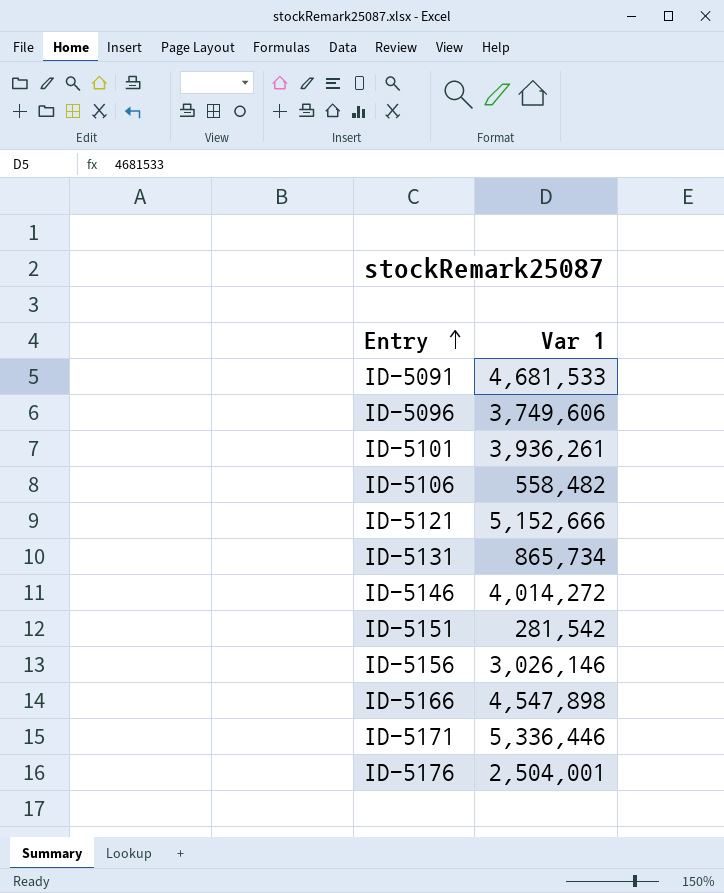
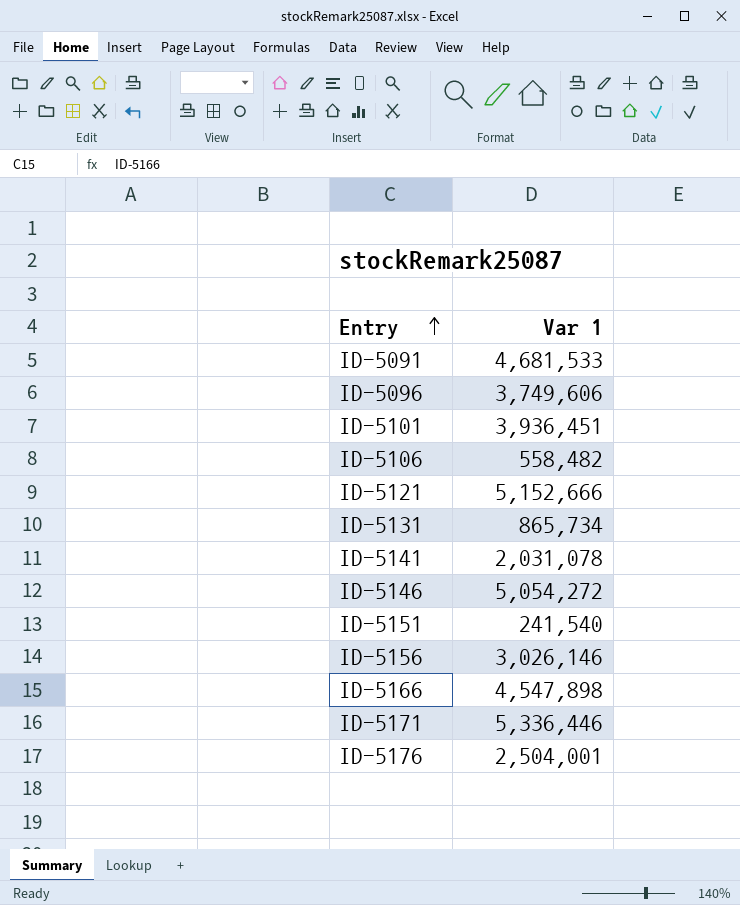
ID-5101 | Var 1: 3,936,261 -> 3,936,451
row ID-5141: none -> 2,031,078
ID-5146 | Var 1: 4,014,272 -> 5,054,272
ID-5151 | Var 1: 281,542 -> 241,540

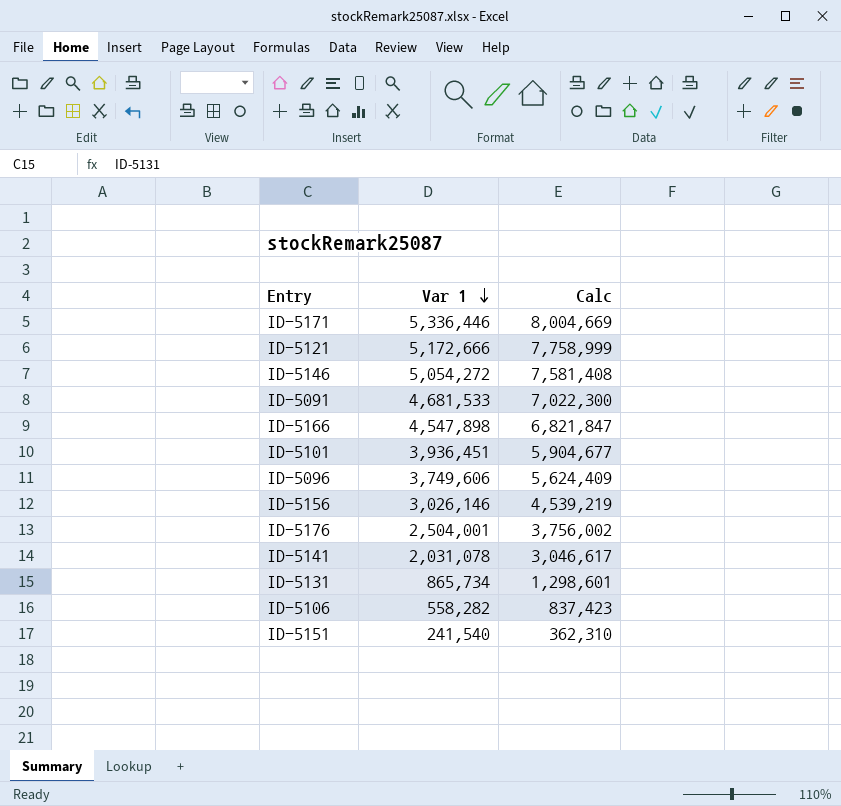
row order: Entry ascending -> Var 1 descending
column Calc | formula: none -> [Var 1] * 1.5
ID-5121 | Var 1: 5,152,666 -> 5,172,666
ID-5106 | Var 1: 558,482 -> 558,282

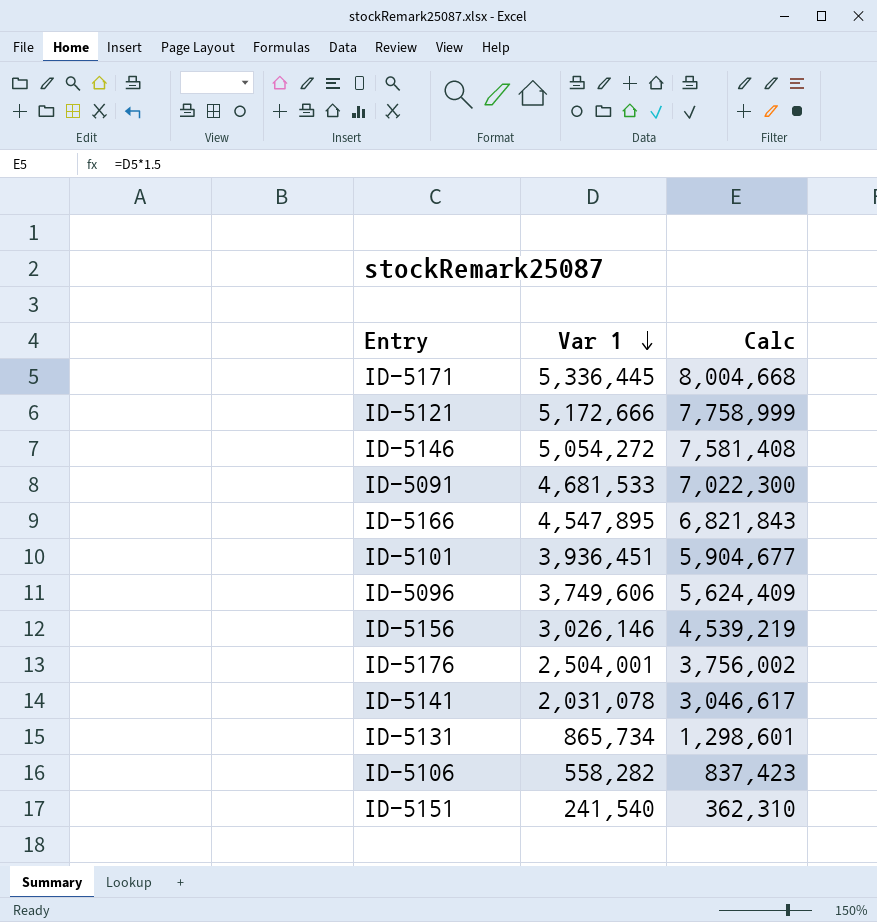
ID-5171 | Var 1: 5,336,446 -> 5,336,445
ID-5171 | Calc: 8,004,669 -> 8,004,668
ID-5166 | Var 1: 4,547,898 -> 4,547,895
ID-5166 | Calc: 6,821,847 -> 6,821,843

